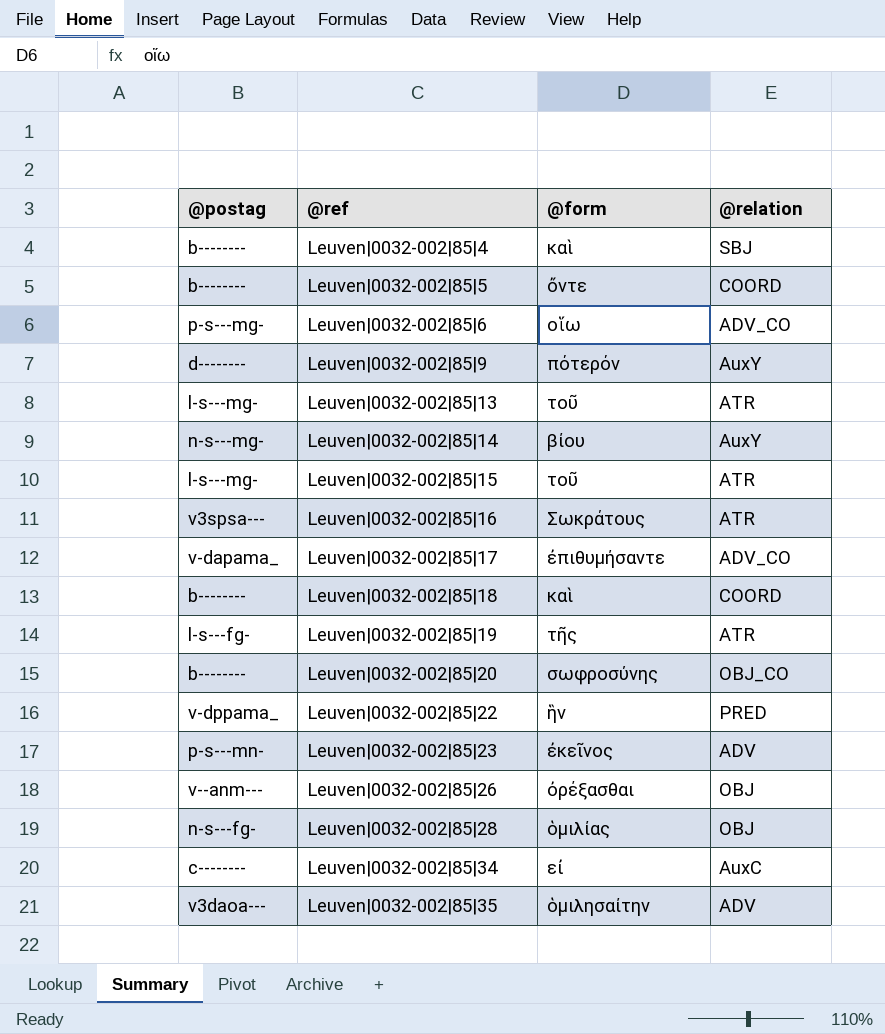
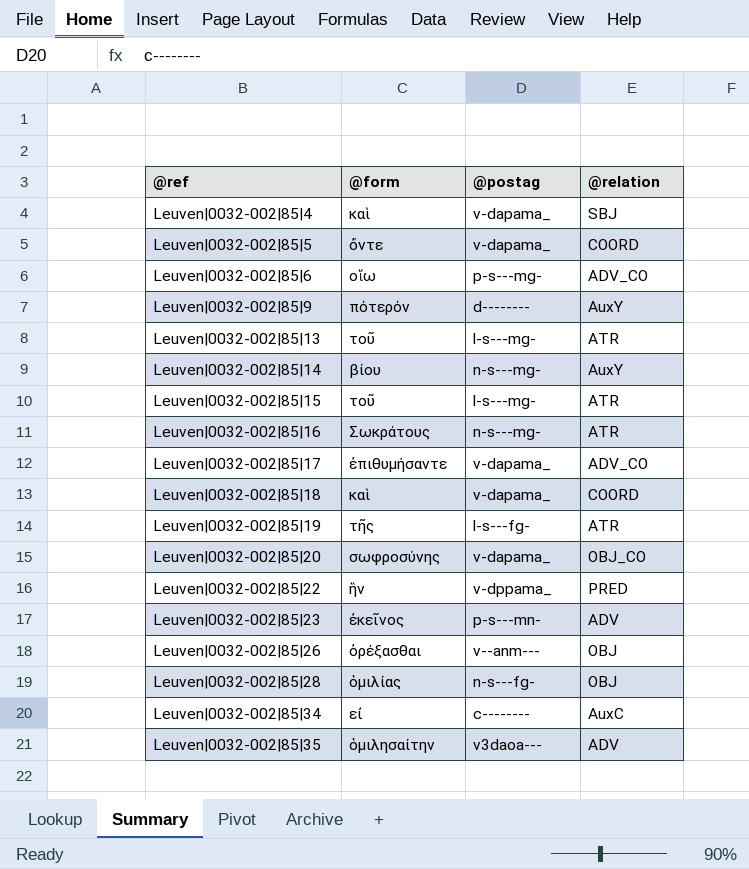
column @postag | position: 1 -> 3
Leuven|0032-002|85|4 | @postag: b-------- -> v-dapama_
Leuven|0032-002|85|5 | @postag: b-------- -> v-dapama_
Leuven|0032-002|85|16 | @postag: v3spsa--- -> n-s---mg-
Leuven|0032-002|85|18 | @postag: b-------- -> v-dapama_
Leuven|0032-002|85|20 | @postag: b-------- -> v-dapama_

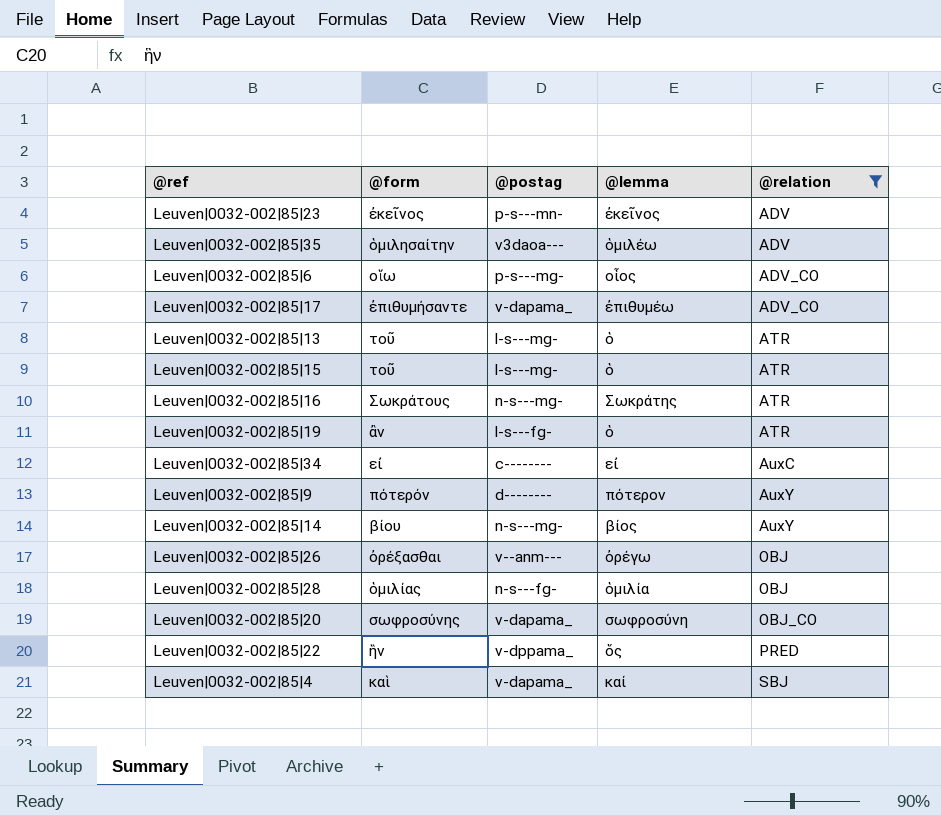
filter: none -> @relation != COORD
row order: @ref ascending -> @relation ascending
column @lemma | position: none -> 4
Leuven|0032-002|85|19 | @form: τῆς -> ἂν

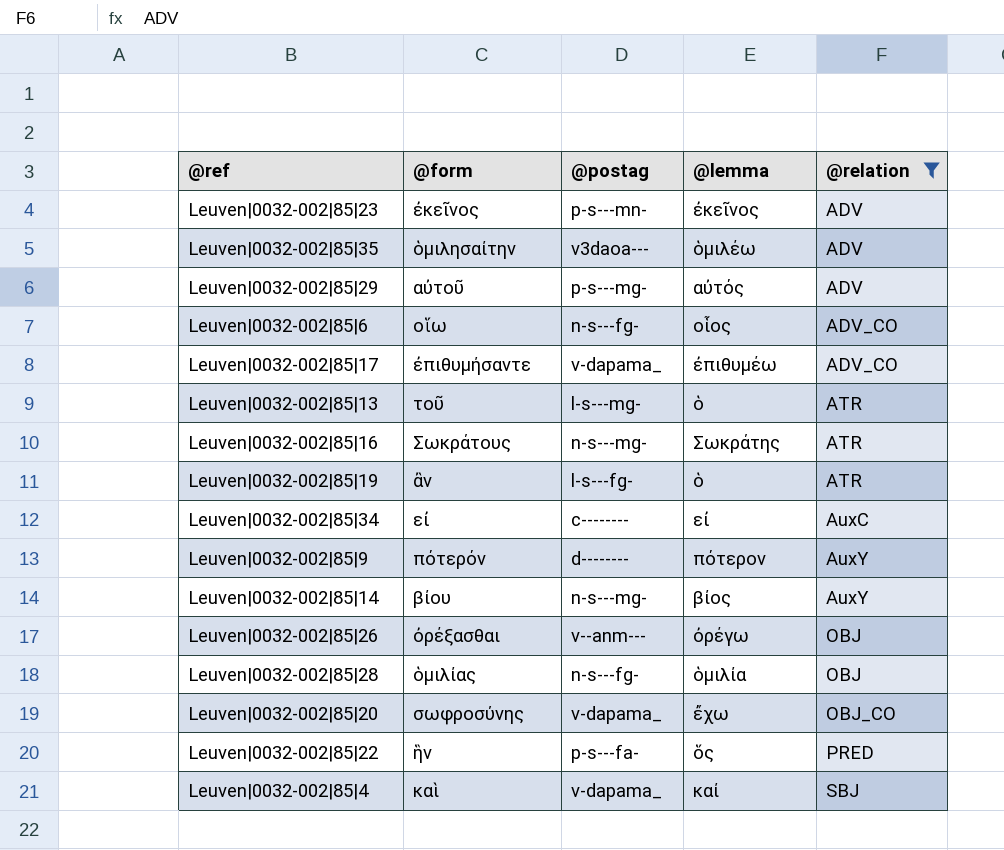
row Leuven|0032-002|85|15: τοῦ | l-s---mg- | ὁ | ATR -> none
row Leuven|0032-002|85|29: none -> αὐτοῦ | p-s---mg- | αὐτός | ADV
Leuven|0032-002|85|6 | @postag: p-s---mg- -> n-s---fg-
Leuven|0032-002|85|20 | @lemma: σωφροσύνη -> ἔχω
Leuven|0032-002|85|22 | @postag: v-dppama_ -> p-s---fa-

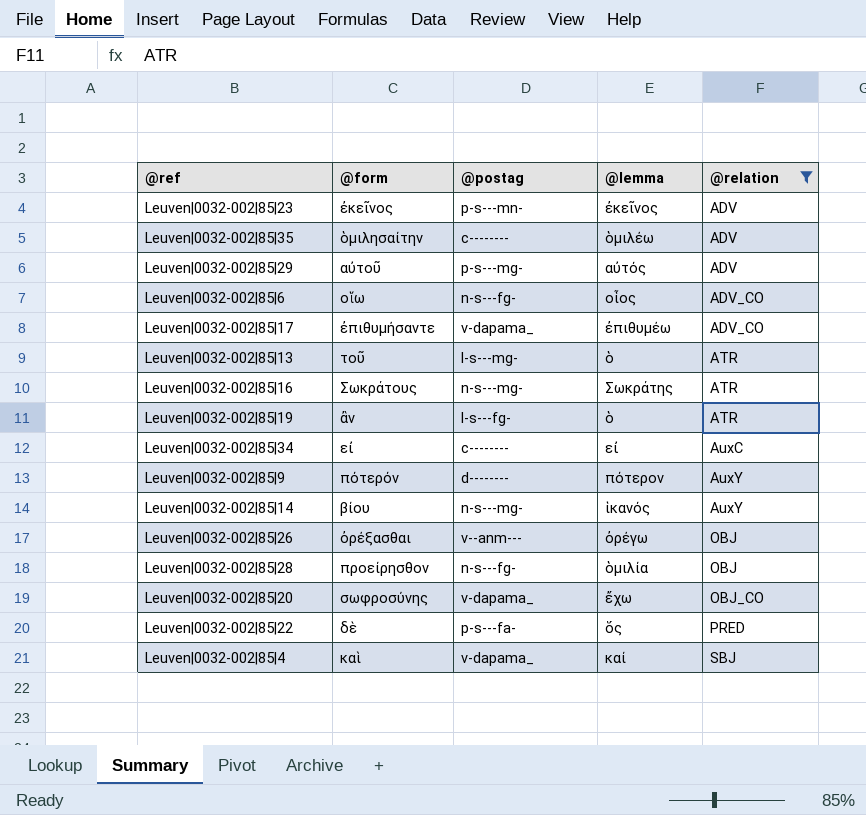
Leuven|0032-002|85|35 | @postag: v3daoa--- -> c--------
Leuven|0032-002|85|14 | @lemma: βίος -> ἱκανός
Leuven|0032-002|85|28 | @form: ὁμιλίας -> προείρησθον
Leuven|0032-002|85|22 | @form: ἣν -> δὲ

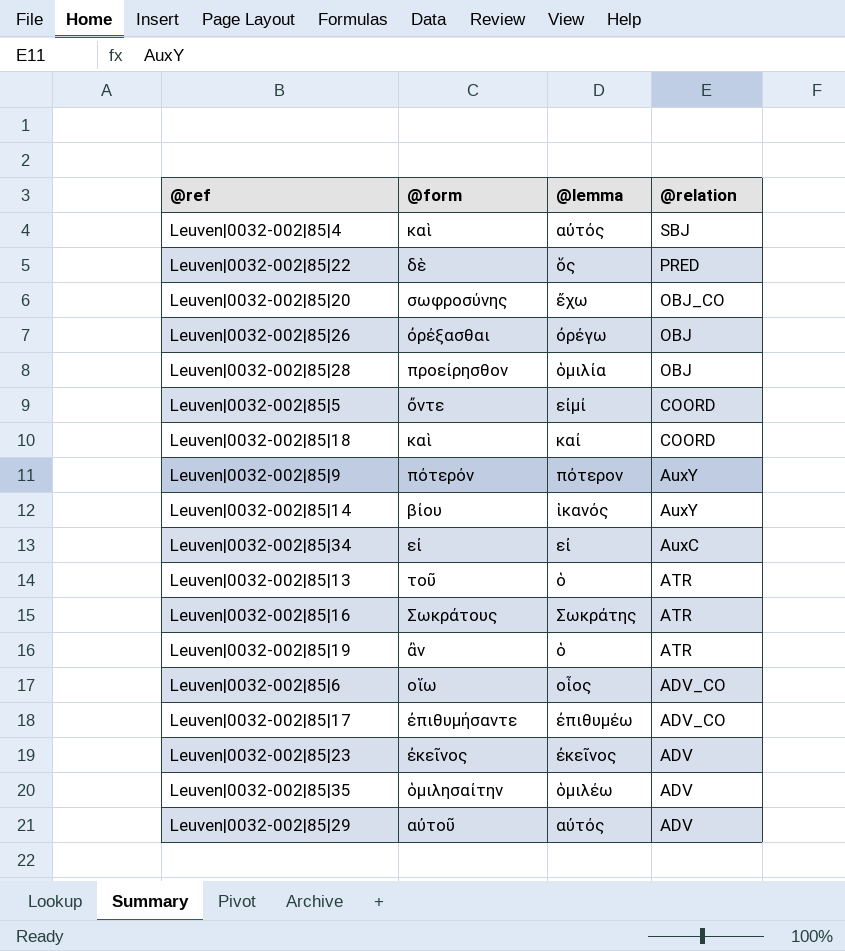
filter: @relation != COORD -> none
row order: @relation ascending -> @relation descending
column @postag | position: 3 -> none
Leuven|0032-002|85|4 | @lemma: καί -> αὐτός

